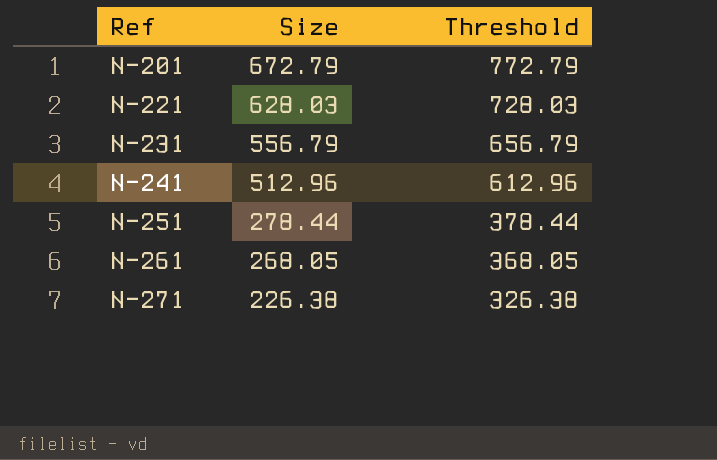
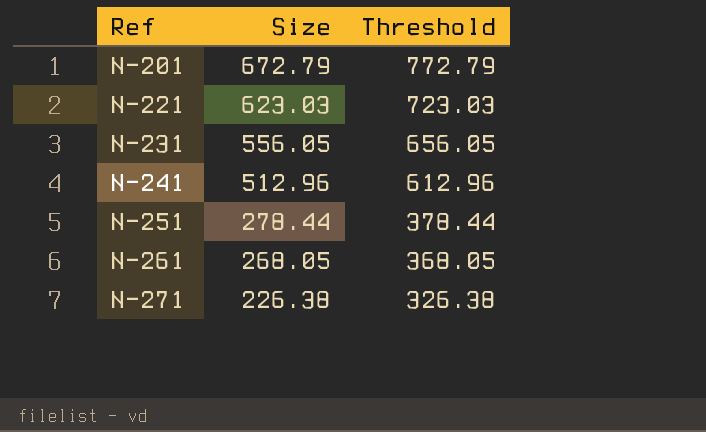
N-221 | Size: 628.03 -> 623.03
N-221 | Threshold: 728.03 -> 723.03
N-231 | Size: 556.79 -> 556.05
N-231 | Threshold: 656.79 -> 656.05

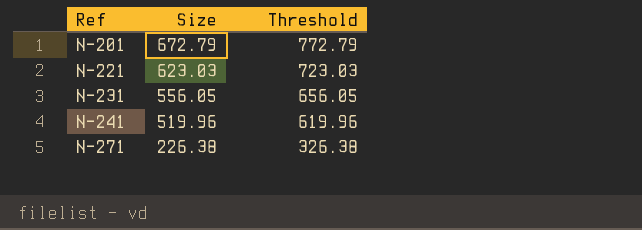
row N-251: 278.44 | 378.44 -> none
row N-261: 268.05 | 368.05 -> none
N-241 | Size: 512.96 -> 519.96
N-241 | Threshold: 612.96 -> 619.96

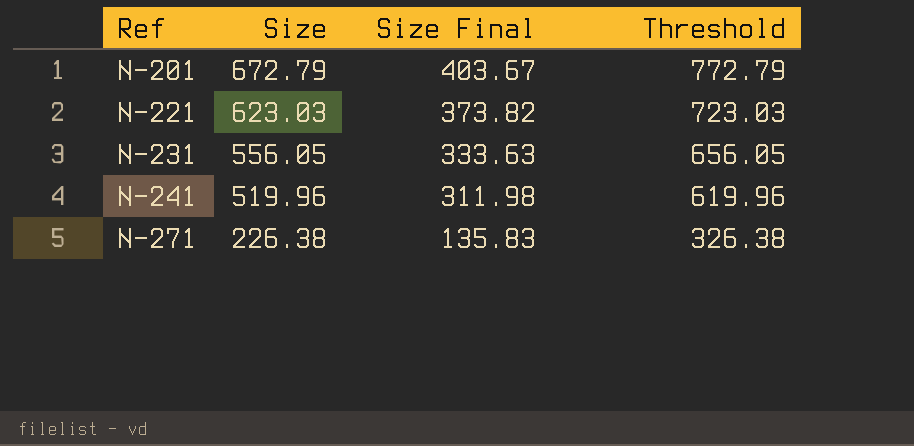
column Size Final | formula: none -> [Size] * 0.6

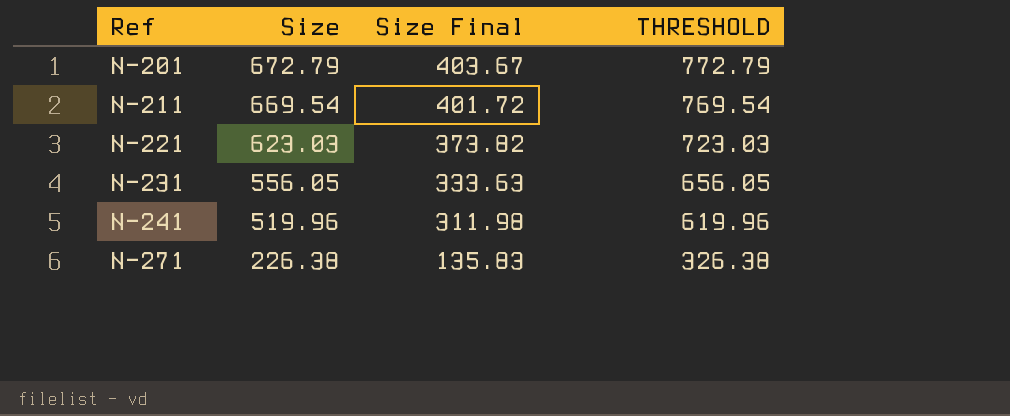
column name: Threshold -> THRESHOLD
row N-211: none -> 669.54 | 401.72 | 769.54

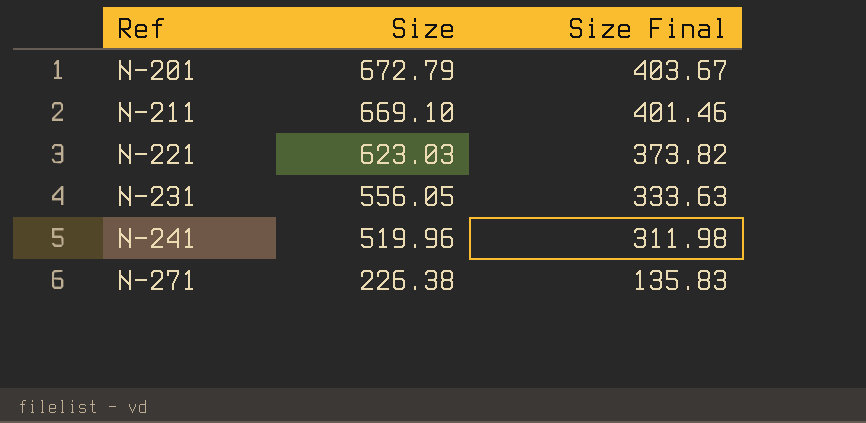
column THRESHOLD | formula: [Size] + 100 -> none
N-211 | Size: 669.54 -> 669.10
N-211 | Size Final: 401.72 -> 401.46

